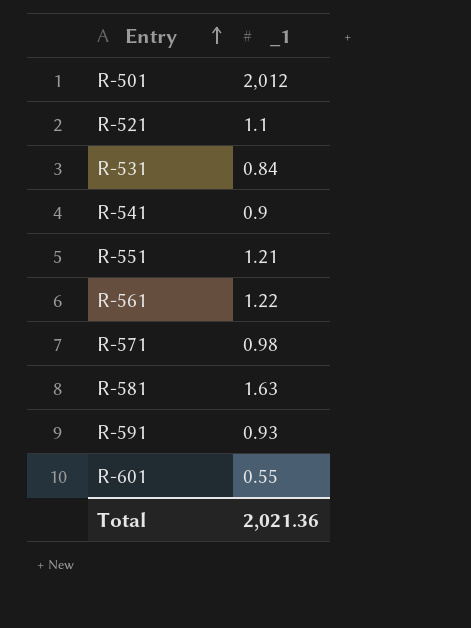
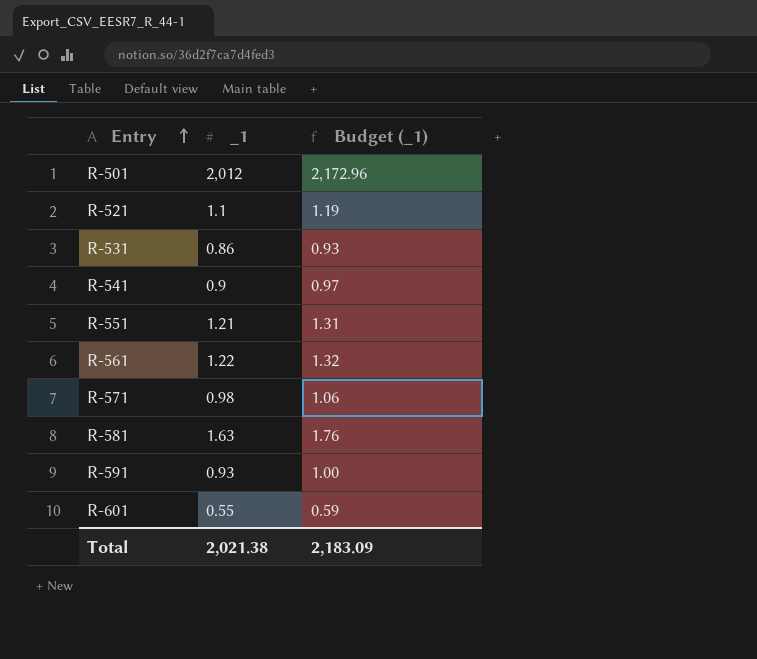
column Budget (_1) | formula: none -> [_1] * 1.08
R-531 | _1: 0.84 -> 0.86
Total | _1: 2,021.36 -> 2,021.38

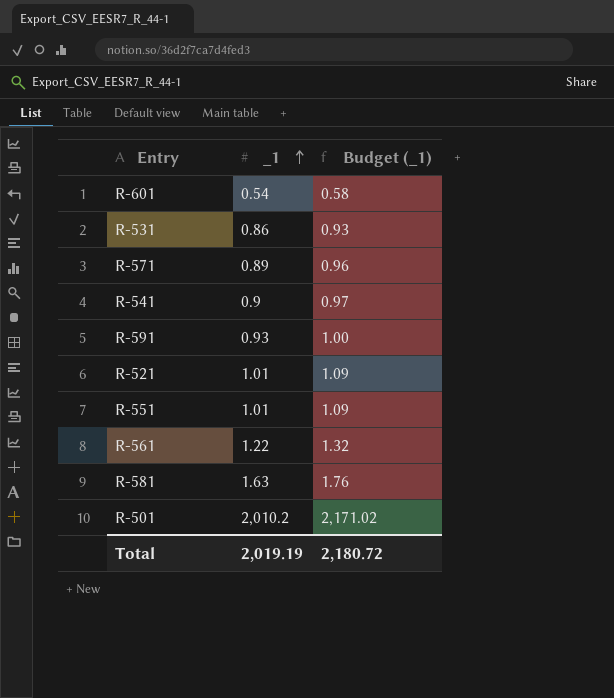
row order: Entry ascending -> _1 ascending
R-601 | _1: 0.55 -> 0.54
R-601 | Budget (_1): 0.59 -> 0.58
R-571 | _1: 0.98 -> 0.89
R-571 | Budget (_1): 1.06 -> 0.96
R-521 | _1: 1.1 -> 1.01
R-521 | Budget (_1): 1.19 -> 1.09
R-551 | _1: 1.21 -> 1.01
R-551 | Budget (_1): 1.31 -> 1.09
R-501 | _1: 2,012 -> 2,010.2
R-501 | Budget (_1): 2,172.96 -> 2,171.02
Total | _1: 2,021.38 -> 2,019.19
Total | Budget (_1): 2,183.09 -> 2,180.72

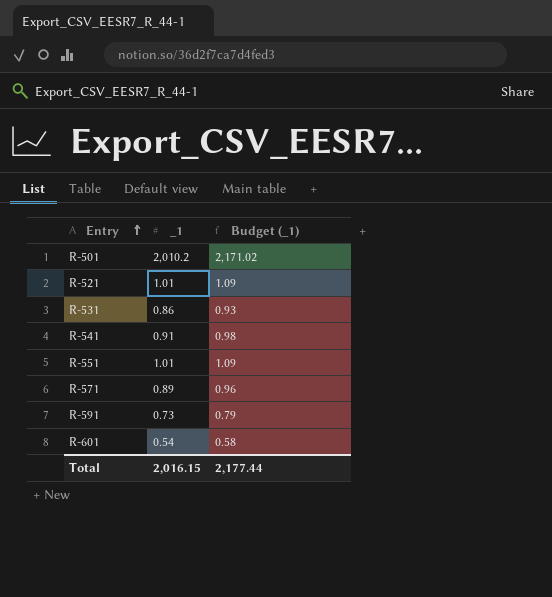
row order: _1 ascending -> Entry ascending
row R-561: 1.22 | 1.32 -> none
row R-581: 1.63 | 1.76 -> none
R-541 | _1: 0.9 -> 0.91
R-541 | Budget (_1): 0.97 -> 0.98
R-591 | _1: 0.93 -> 0.73
R-591 | Budget (_1): 1.00 -> 0.79
Total | _1: 2,019.19 -> 2,016.15
Total | Budget (_1): 2,180.72 -> 2,177.44

